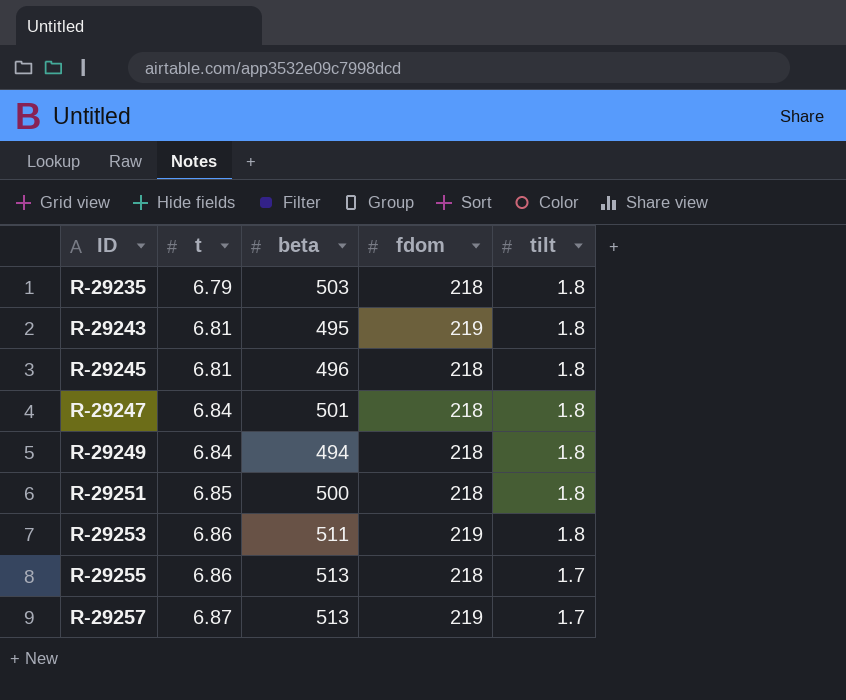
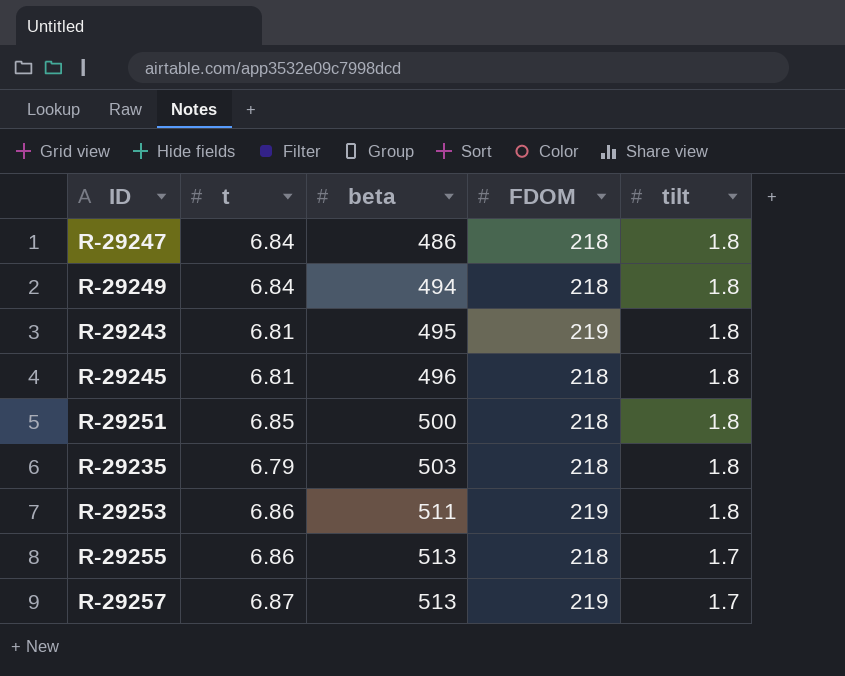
row order: ID ascending -> beta ascending
column name: fdom -> FDOM
R-29247 | beta: 501 -> 486

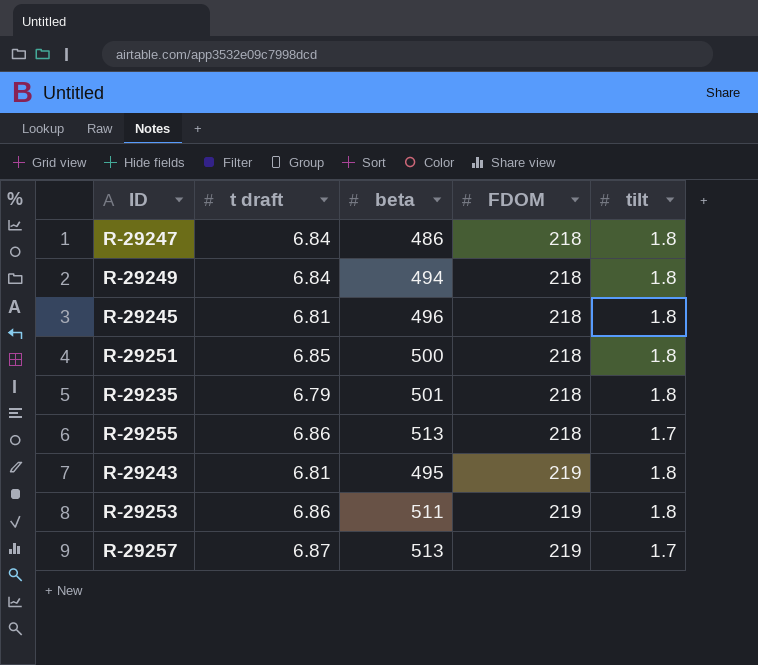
row order: beta ascending -> FDOM ascending
column name: t -> t draft
R-29235 | beta: 503 -> 501

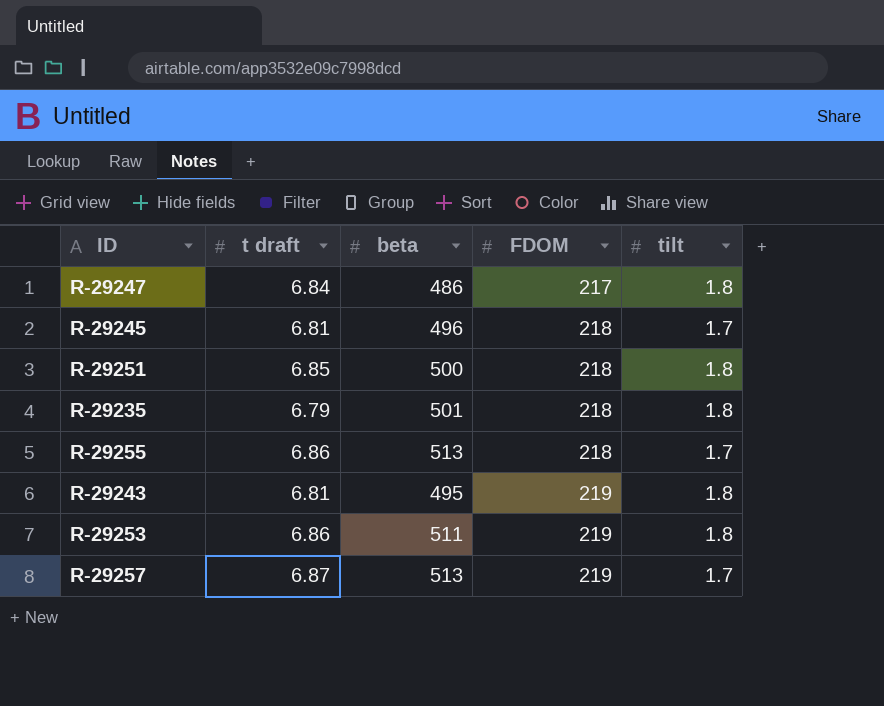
row R-29249: 6.84 | 494 | 218 | 1.8 -> none
R-29247 | FDOM: 218 -> 217
R-29245 | tilt: 1.8 -> 1.7

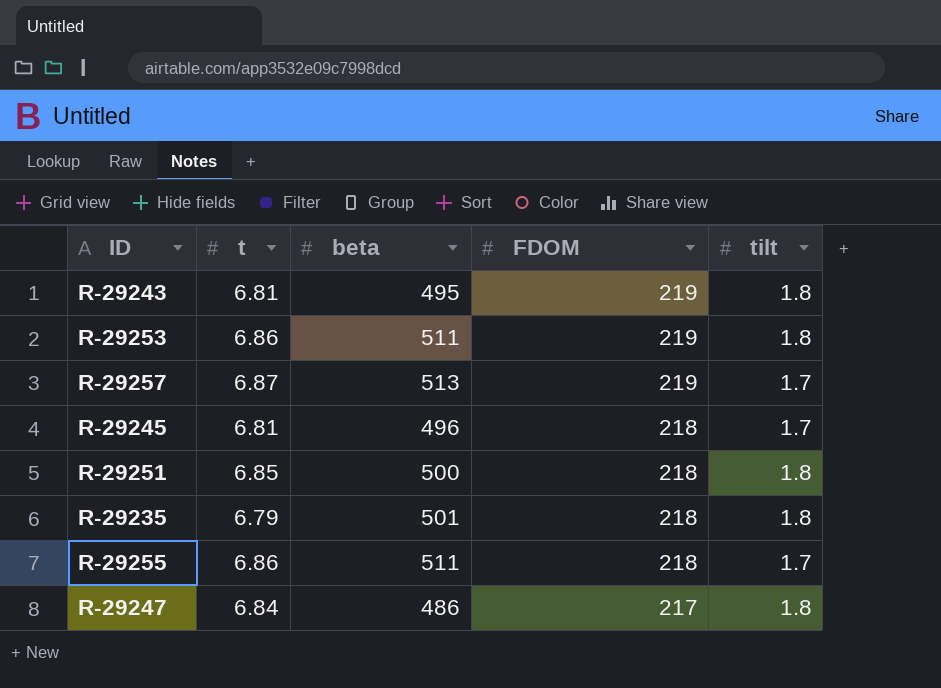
row order: FDOM ascending -> FDOM descending
column name: t draft -> t
R-29255 | beta: 513 -> 511

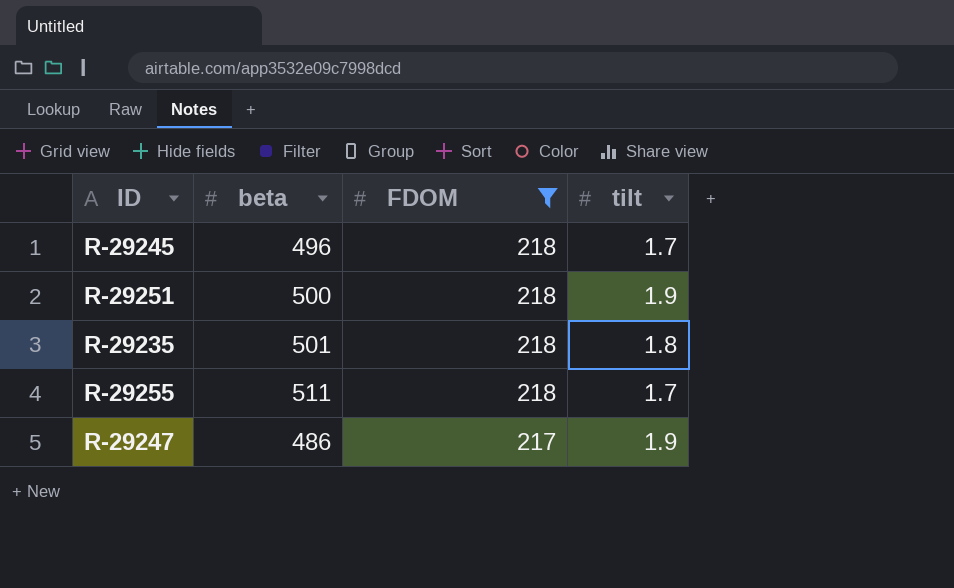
filter: none -> FDOM != 219
column t | position: 2 -> none
R-29251 | tilt: 1.8 -> 1.9
R-29247 | tilt: 1.8 -> 1.9

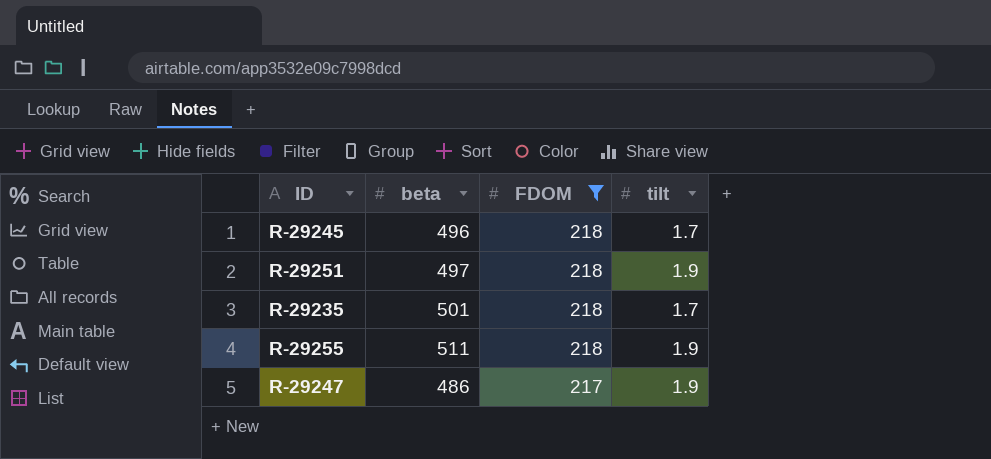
R-29251 | beta: 500 -> 497
R-29235 | tilt: 1.8 -> 1.7
R-29255 | tilt: 1.7 -> 1.9

